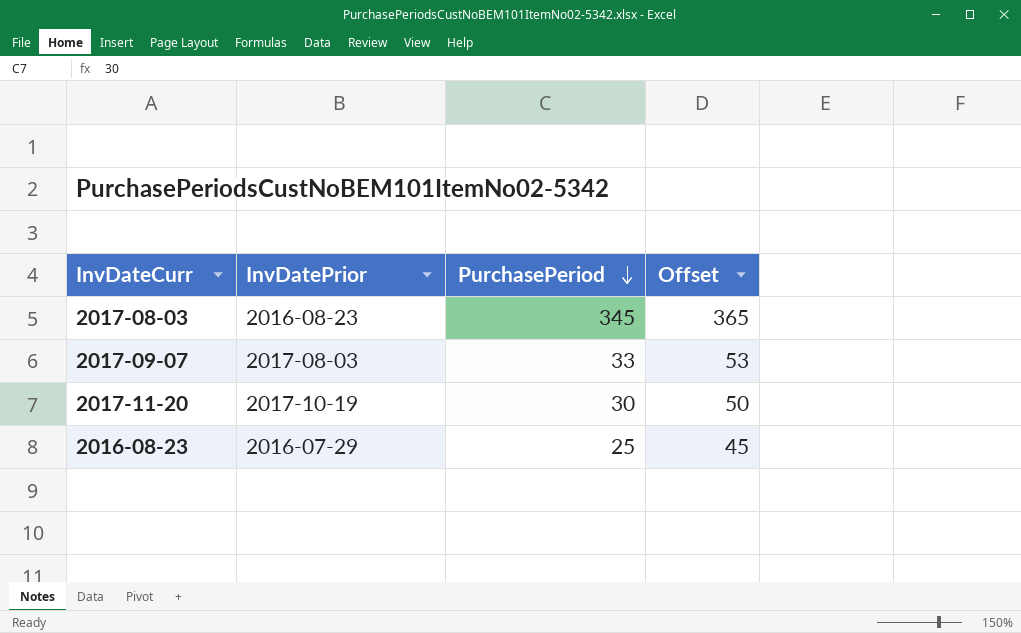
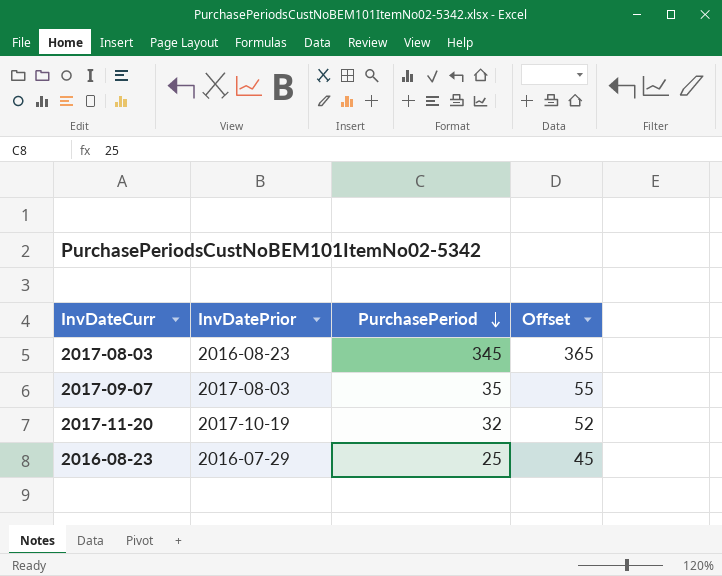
2017-09-07 | PurchasePeriod: 33 -> 35
2017-09-07 | Offset: 53 -> 55
2017-11-20 | PurchasePeriod: 30 -> 32
2017-11-20 | Offset: 50 -> 52

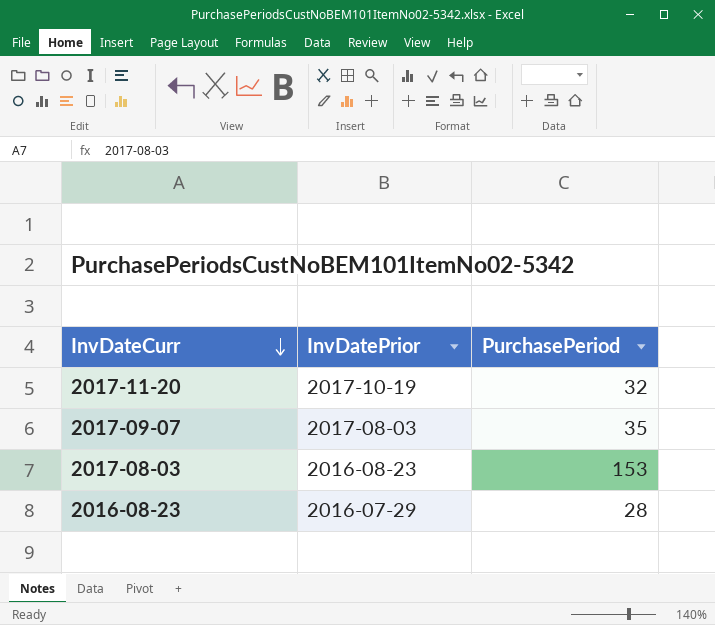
row order: PurchasePeriod descending -> InvDateCurr descending
column Offset | formula: [PurchasePeriod] + 20 -> none
2017-08-03 | PurchasePeriod: 345 -> 153
2016-08-23 | PurchasePeriod: 25 -> 28

